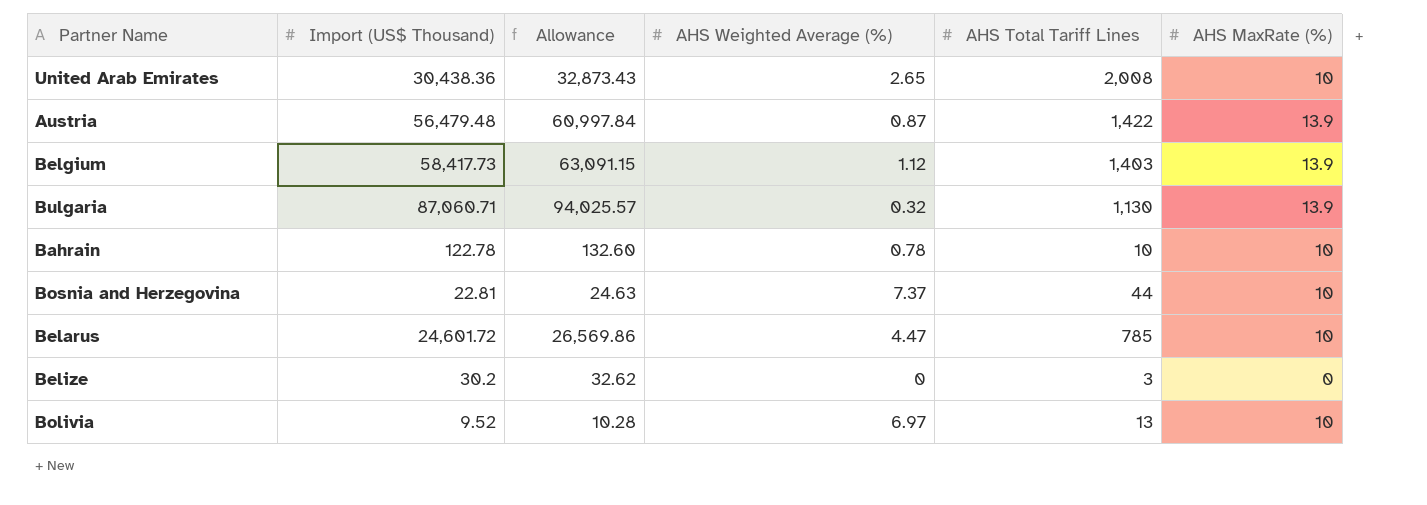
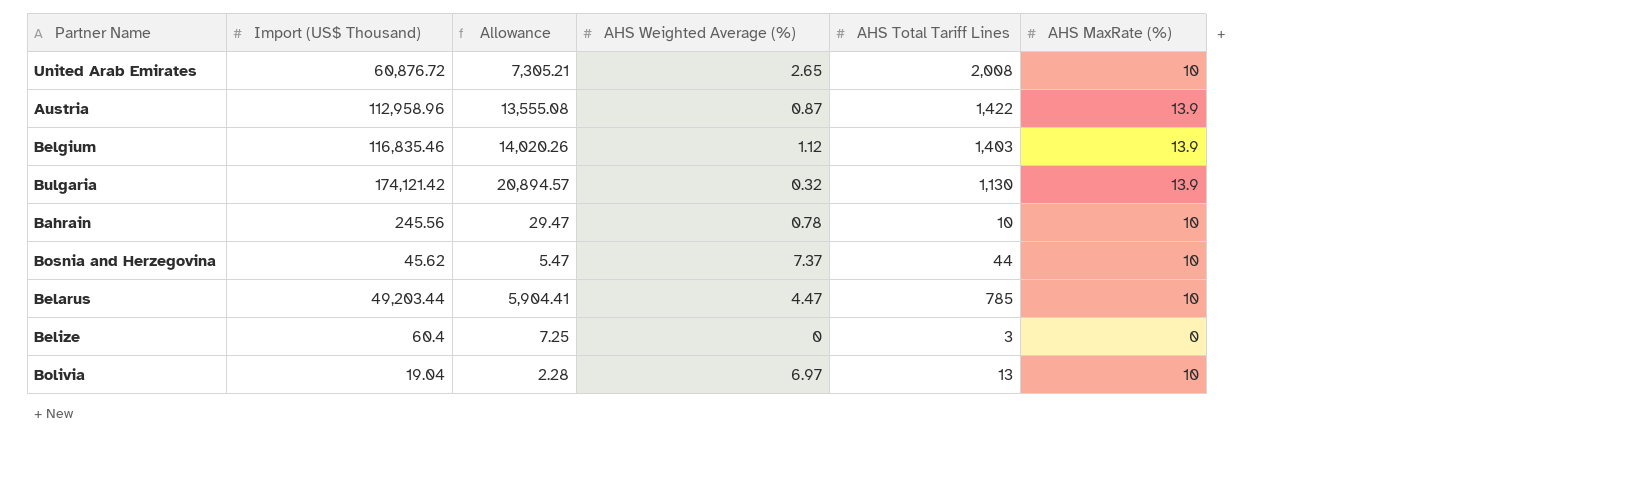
column Allowance | formula: [Import (US$ Thousand)] * 1.08 -> [Import (US$ Thousand)] * 0.12
United Arab Emirates | Import (US$ Thousand): 30,438.36 -> 60,876.72
Austria | Import (US$ Thousand): 56,479.48 -> 112,958.96
Belgium | Import (US$ Thousand): 58,417.73 -> 116,835.46
Bulgaria | Import (US$ Thousand): 87,060.71 -> 174,121.42
Bahrain | Import (US$ Thousand): 122.78 -> 245.56
Bosnia and Herzegovina | Import (US$ Thousand): 22.81 -> 45.62
Belarus | Import (US$ Thousand): 24,601.72 -> 49,203.44
Belize | Import (US$ Thousand): 30.2 -> 60.4
Bolivia | Import (US$ Thousand): 9.52 -> 19.04

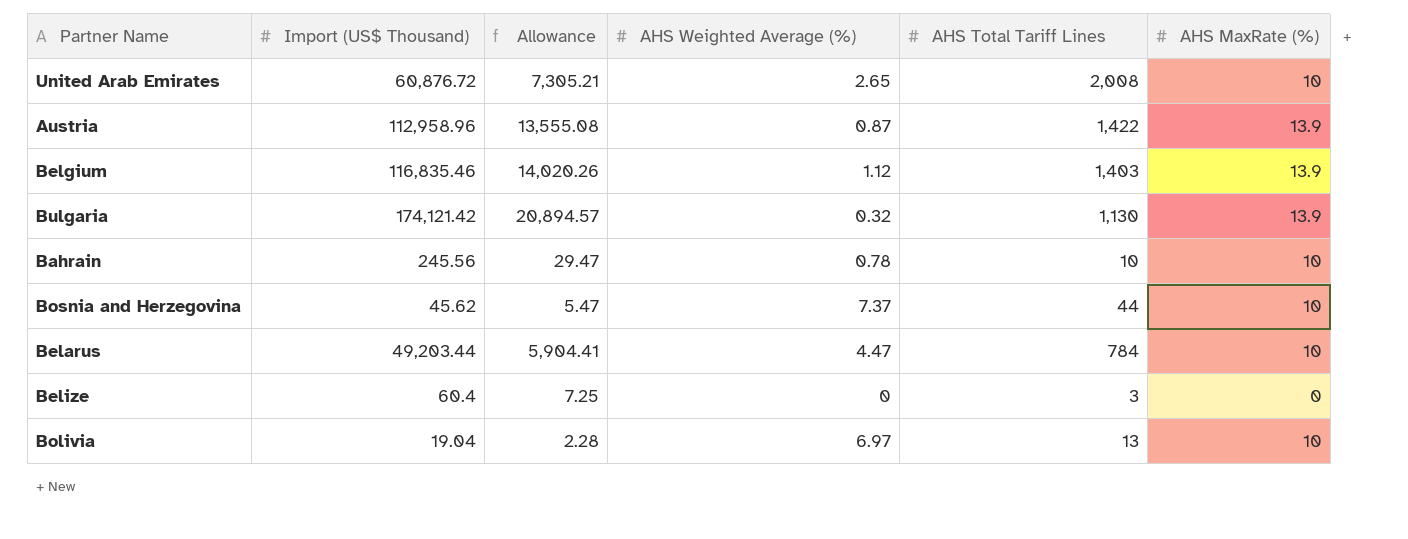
Belarus | AHS Total Tariff Lines: 785 -> 784

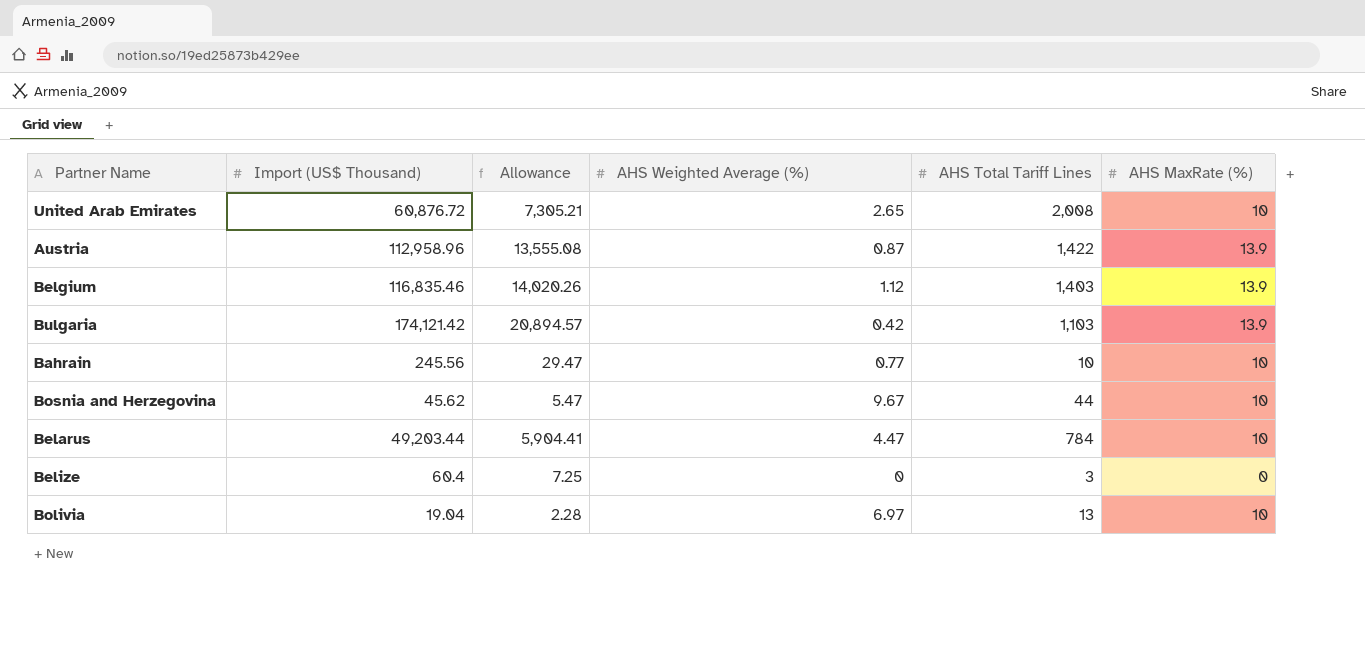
Bulgaria | AHS Weighted Average (%): 0.32 -> 0.42
Bulgaria | AHS Total Tariff Lines: 1,130 -> 1,103
Bahrain | AHS Weighted Average (%): 0.78 -> 0.77
Bosnia and Herzegovina | AHS Weighted Average (%): 7.37 -> 9.67

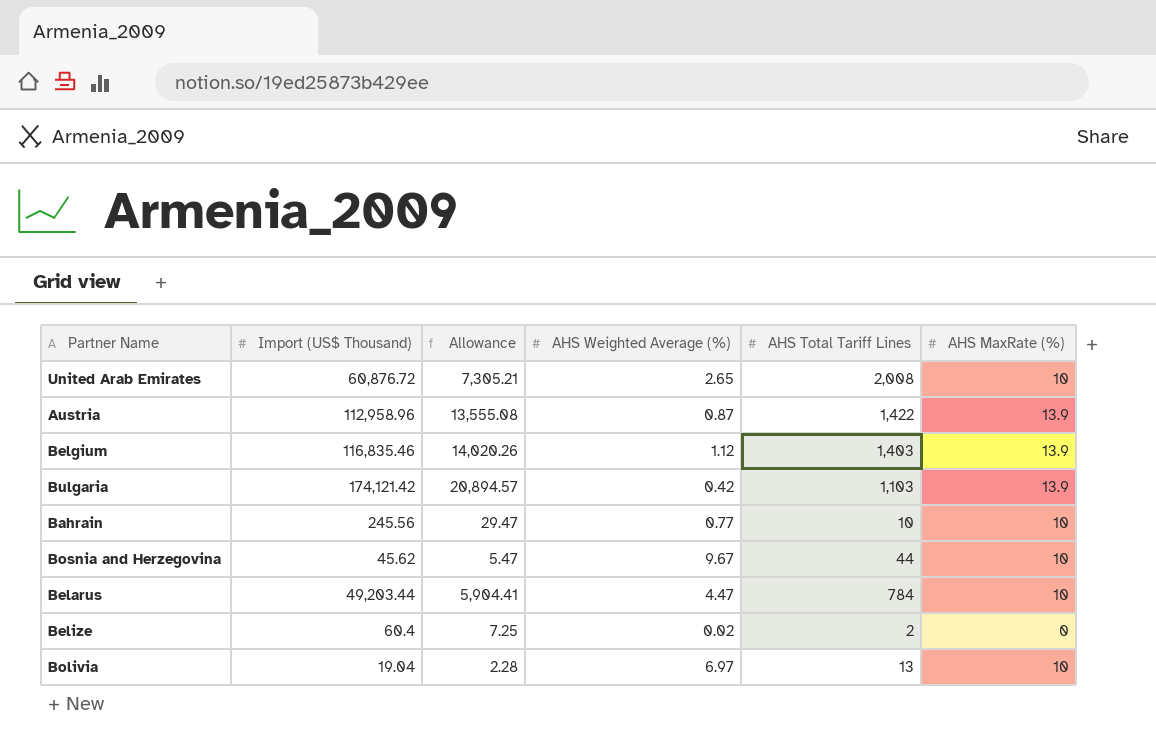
Belize | AHS Weighted Average (%): 0 -> 0.02
Belize | AHS Total Tariff Lines: 3 -> 2

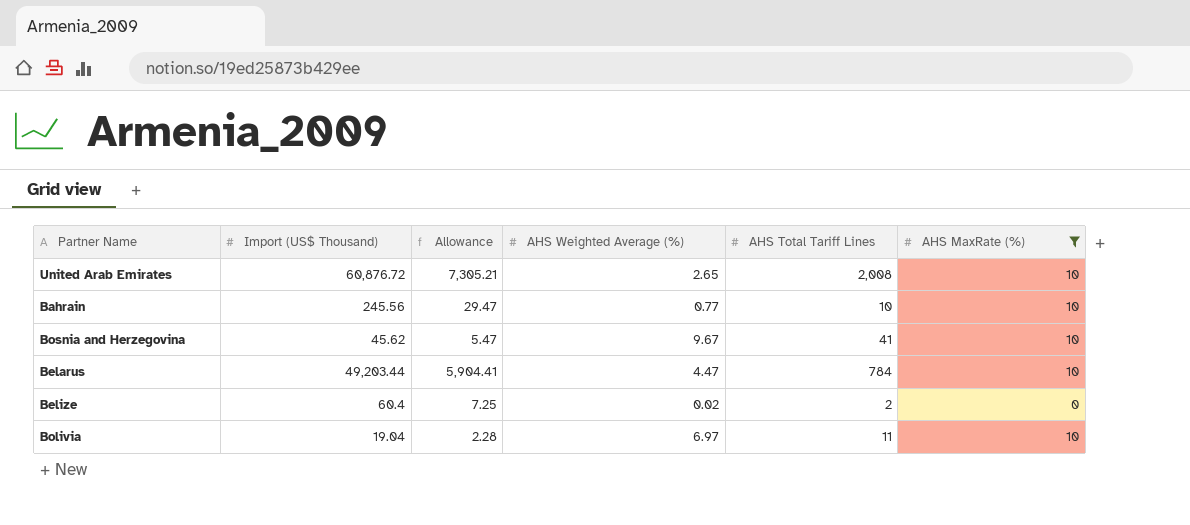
filter: none -> AHS MaxRate (%) != 13.9
Bosnia and Herzegovina | AHS Total Tariff Lines: 44 -> 41
Bolivia | AHS Total Tariff Lines: 13 -> 11

